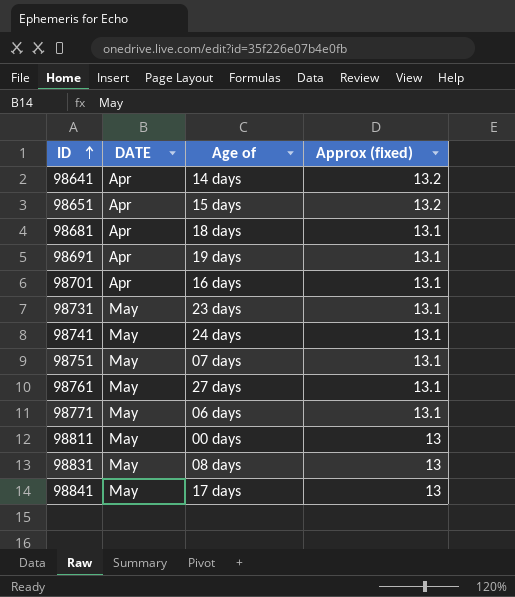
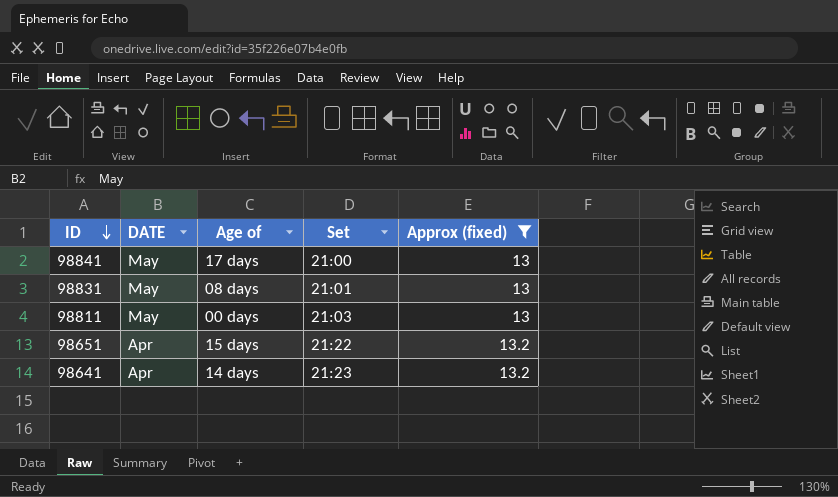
filter: none -> Approx (fixed) != 13.1
row order: ID ascending -> ID descending
column Set | position: none -> 4

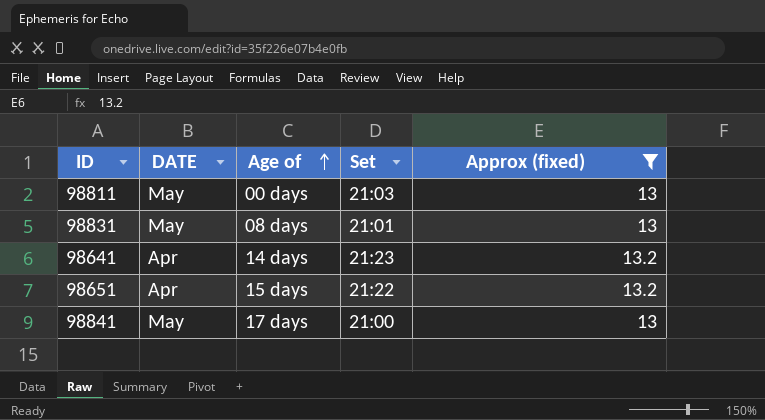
row order: ID descending -> Age of ascending

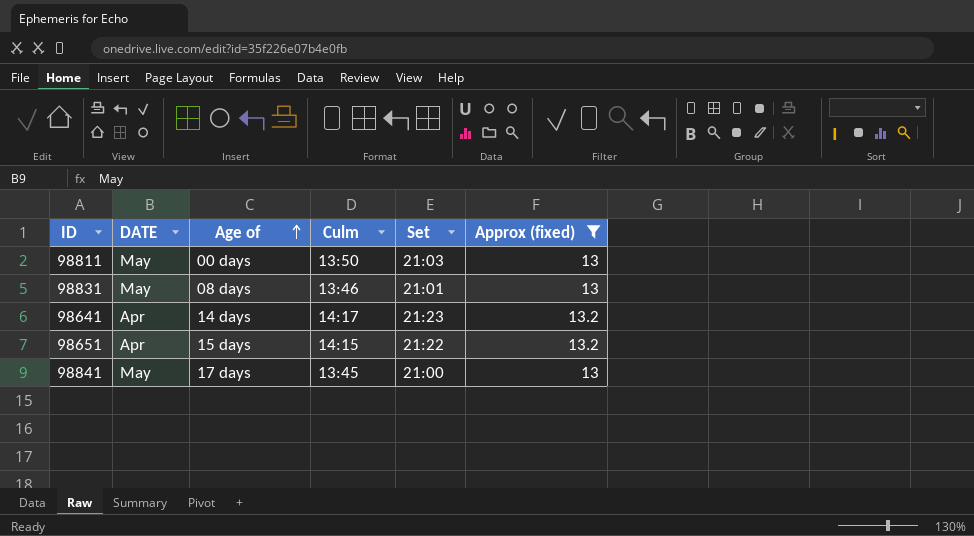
column Culm | position: none -> 4

